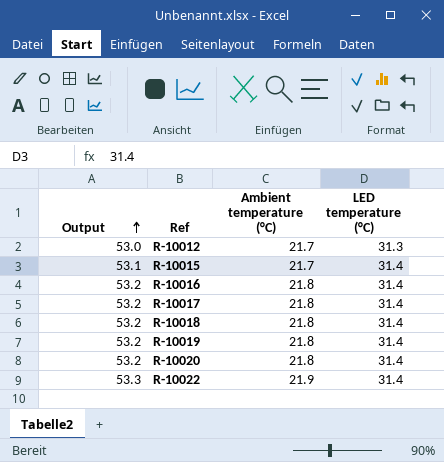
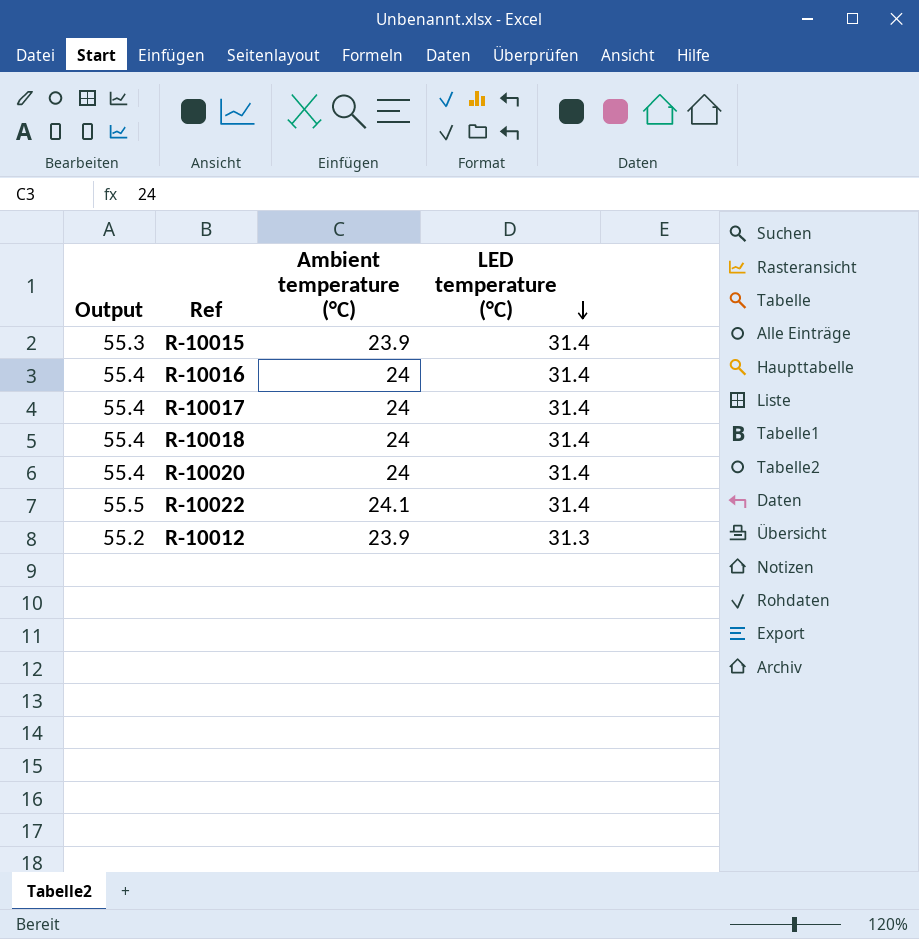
row order: Output ascending -> LED temperature (°C) descending
row R-10019: 53.2 | 21.8 | 31.4 -> none
R-10015 | Output: 53.1 -> 55.3
R-10015 | Ambient temperature (°C): 21.7 -> 23.9
R-10016 | Output: 53.2 -> 55.4
R-10016 | Ambient temperature (°C): 21.8 -> 24
R-10017 | Output: 53.2 -> 55.4
R-10017 | Ambient temperature (°C): 21.8 -> 24
R-10018 | Output: 53.2 -> 55.4
R-10018 | Ambient temperature (°C): 21.8 -> 24
R-10020 | Output: 53.2 -> 55.4
R-10020 | Ambient temperature (°C): 21.8 -> 24
R-10022 | Output: 53.3 -> 55.5
R-10022 | Ambient temperature (°C): 21.9 -> 24.1
R-10012 | Output: 53.0 -> 55.2
R-10012 | Ambient temperature (°C): 21.7 -> 23.9

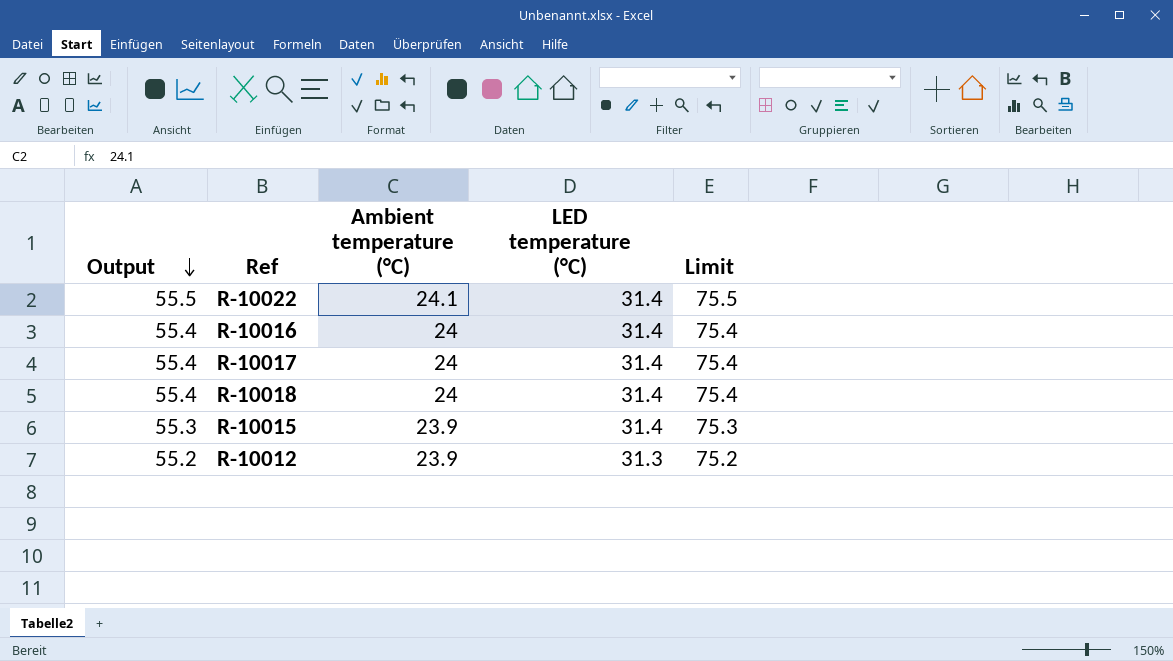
row order: LED temperature (°C) descending -> Output descending
column Limit | formula: none -> [Output] + 20
row R-10020: 55.4 | 24 | 31.4 -> none

